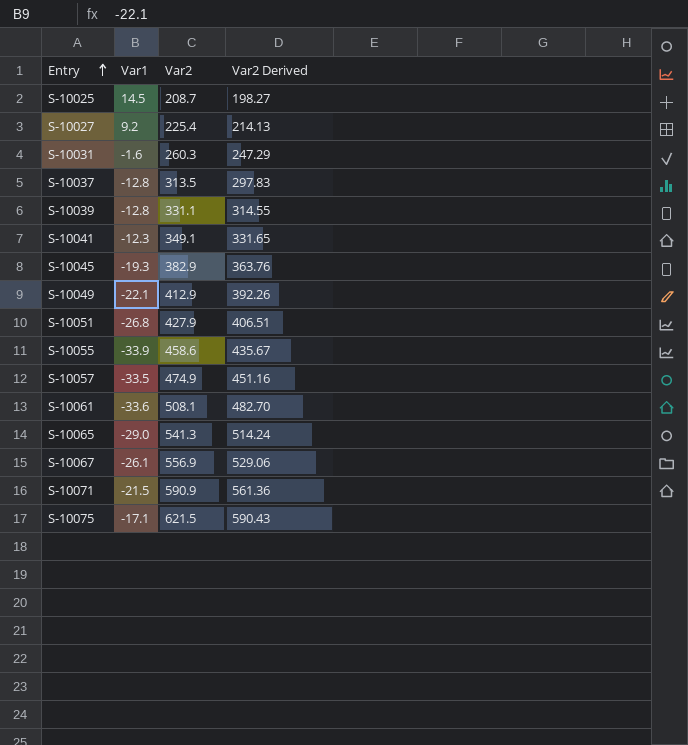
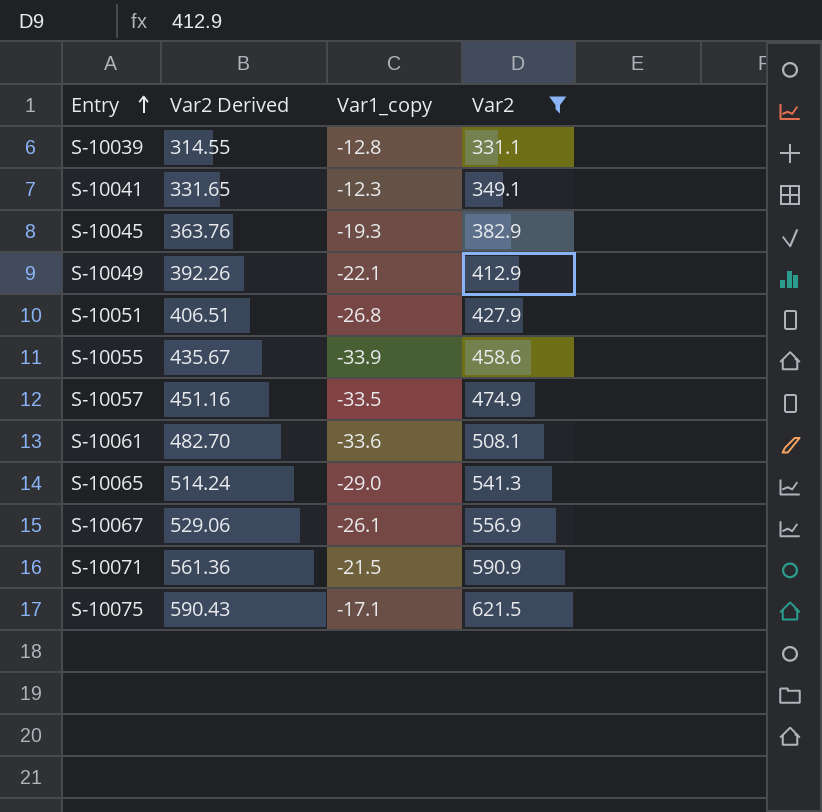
filter: none -> Var2 >= 331.1
column Var2 Derived | position: 4 -> 2
column name: Var1 -> Var1_copy

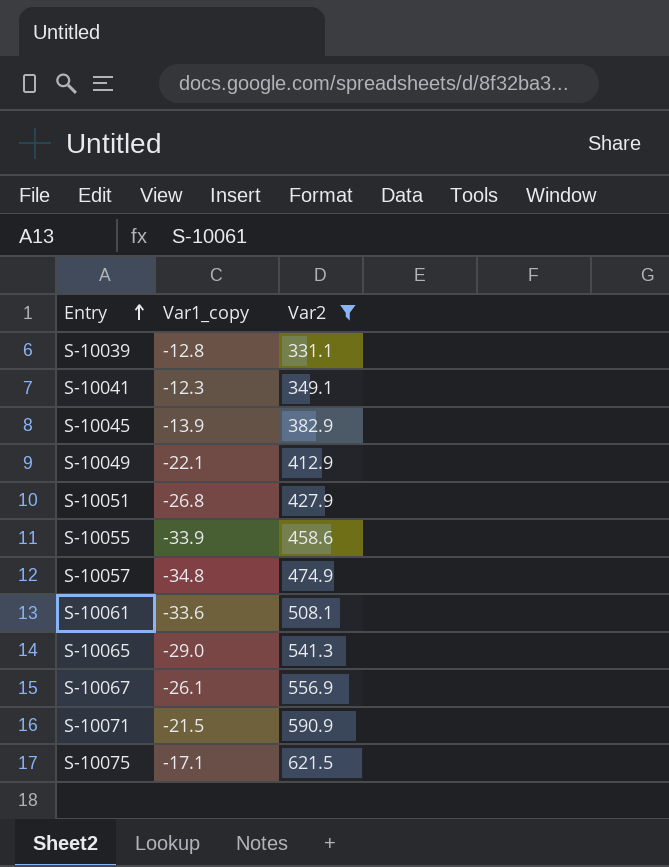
column Var2 Derived | formula: [Var2] * 0.95 -> none
S-10045 | Var1_copy: -19.3 -> -13.9
S-10057 | Var1_copy: -33.5 -> -34.8

